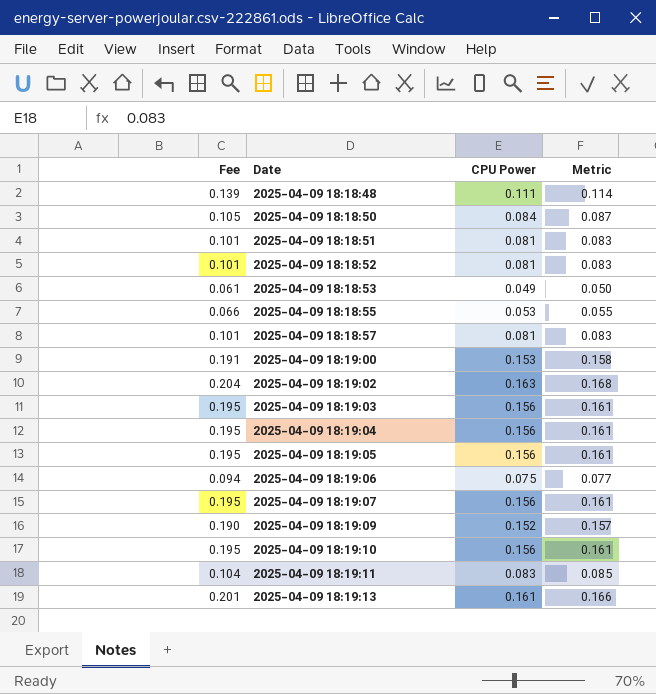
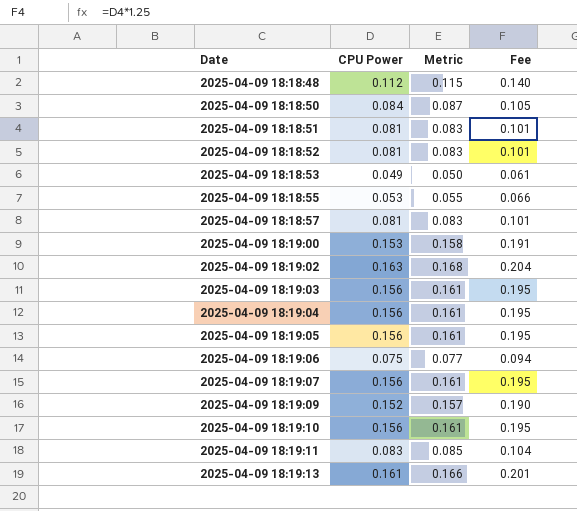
column Fee | position: 1 -> 4
2025-04-09 18:18:48 | CPU Power: 0.111 -> 0.112
2025-04-09 18:18:48 | Metric: 0.114 -> 0.115
2025-04-09 18:18:48 | Fee: 0.139 -> 0.140

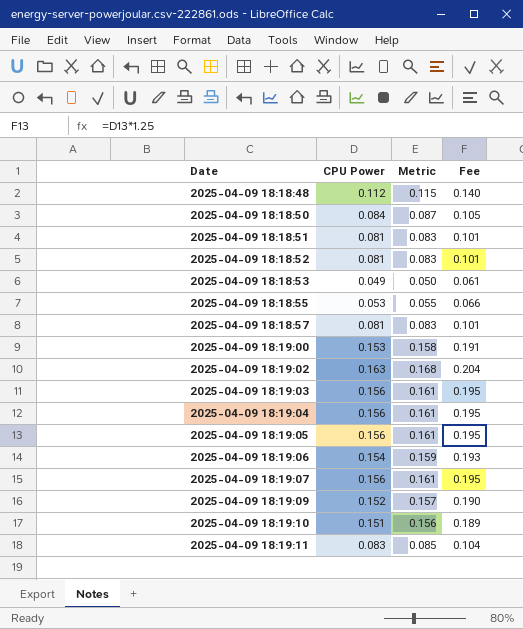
row 2025-04-09 18:19:13: 0.161 | 0.166 | 0.201 -> none
2025-04-09 18:19:06 | CPU Power: 0.075 -> 0.154
2025-04-09 18:19:06 | Metric: 0.077 -> 0.159
2025-04-09 18:19:06 | Fee: 0.094 -> 0.193
2025-04-09 18:19:10 | CPU Power: 0.156 -> 0.151
2025-04-09 18:19:10 | Metric: 0.161 -> 0.156
2025-04-09 18:19:10 | Fee: 0.195 -> 0.189

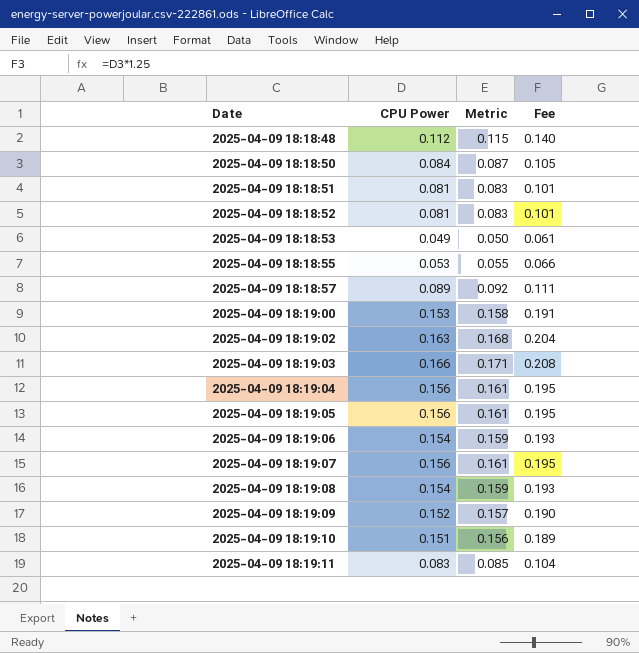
2025-04-09 18:18:57 | CPU Power: 0.081 -> 0.089
2025-04-09 18:18:57 | Metric: 0.083 -> 0.092
2025-04-09 18:18:57 | Fee: 0.101 -> 0.111
2025-04-09 18:19:03 | CPU Power: 0.156 -> 0.166
2025-04-09 18:19:03 | Metric: 0.161 -> 0.171
2025-04-09 18:19:03 | Fee: 0.195 -> 0.208
row 2025-04-09 18:19:08: none -> 0.154 | 0.159 | 0.193

